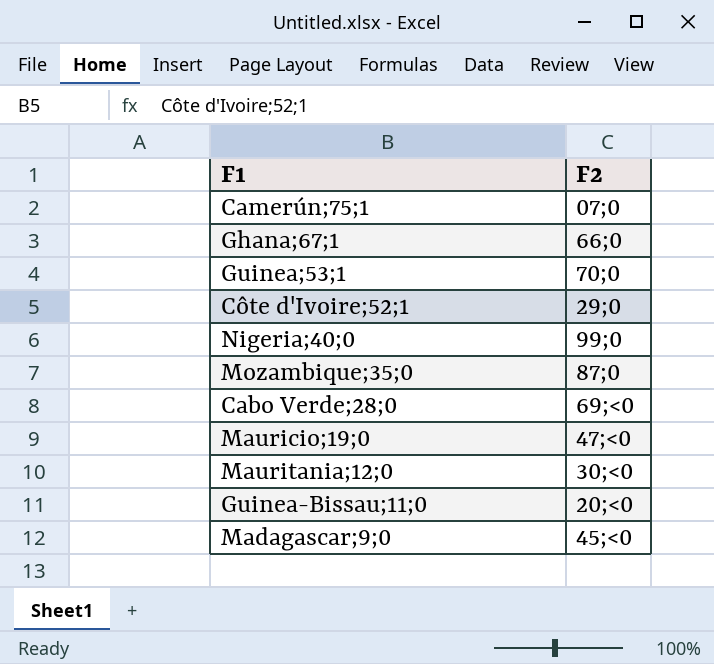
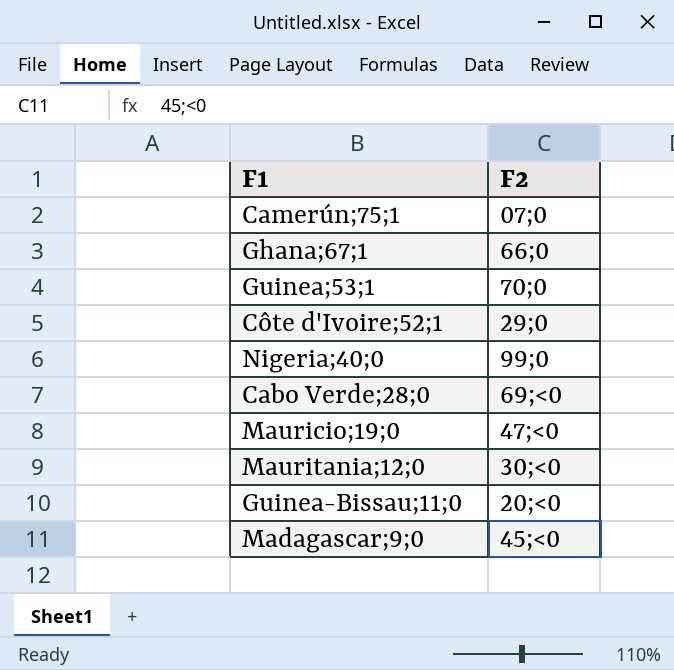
row Mozambique;35;0: 87;0 -> none

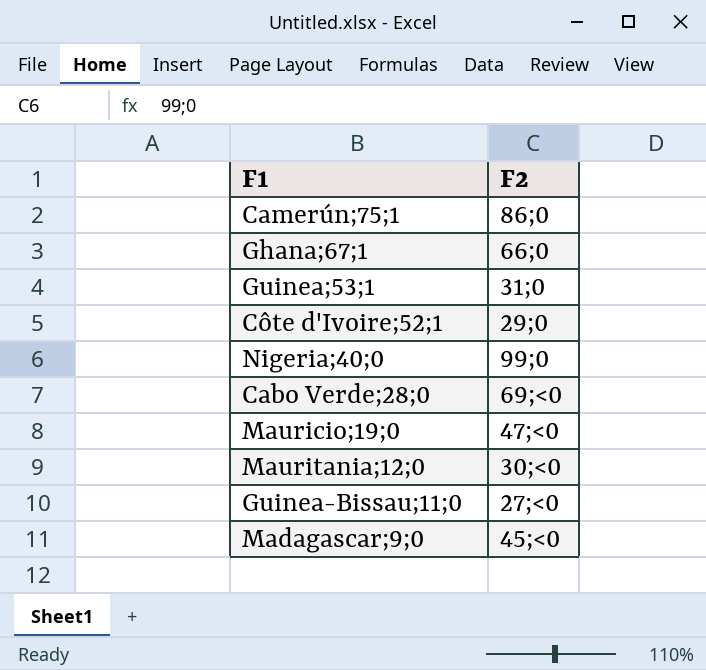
Camerún;75;1 | F2: 07;0 -> 86;0
Guinea;53;1 | F2: 70;0 -> 31;0
Guinea-Bissau;11;0 | F2: 20;<0 -> 27;<0

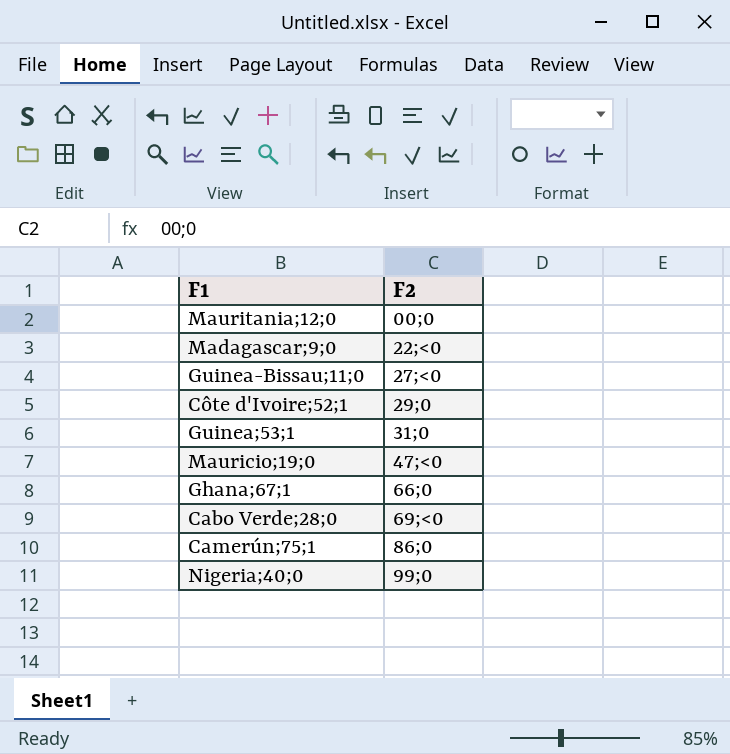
row order: none -> F2 ascending
Mauritania;12;0 | F2: 30;<0 -> 00;0
Madagascar;9;0 | F2: 45;<0 -> 22;<0

